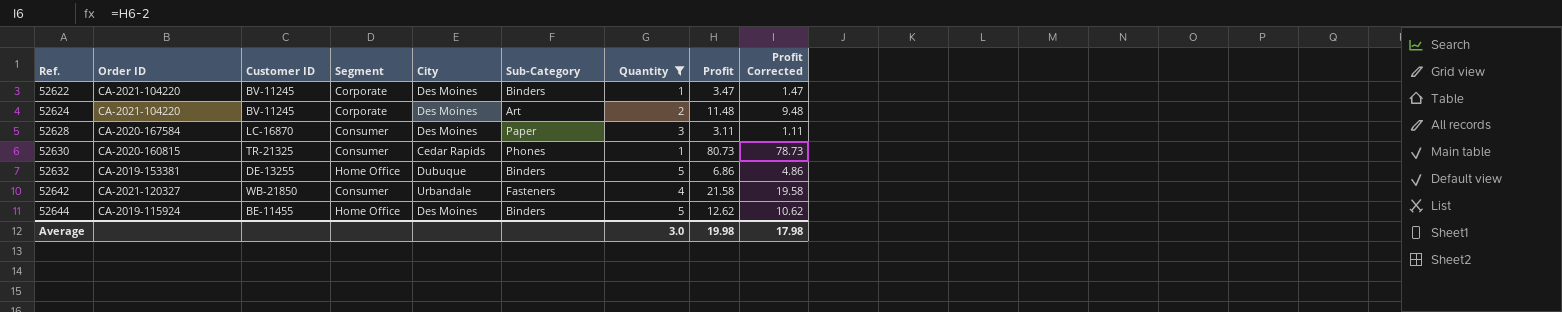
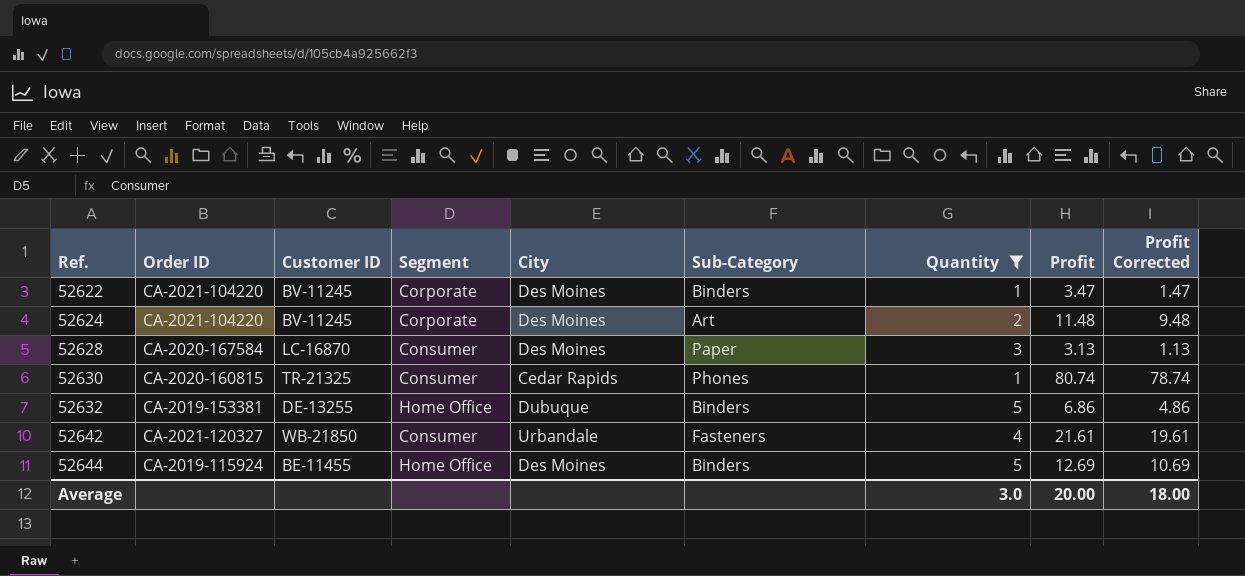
52628 | Profit: 3.11 -> 3.13
52628 | Profit Corrected: 1.11 -> 1.13
52630 | Profit: 80.73 -> 80.74
52630 | Profit Corrected: 78.73 -> 78.74
52642 | Profit: 21.58 -> 21.61
52642 | Profit Corrected: 19.58 -> 19.61
52644 | Profit: 12.62 -> 12.69
52644 | Profit Corrected: 10.62 -> 10.69
Average | Profit: 19.98 -> 20.00
Average | Profit Corrected: 17.98 -> 18.00

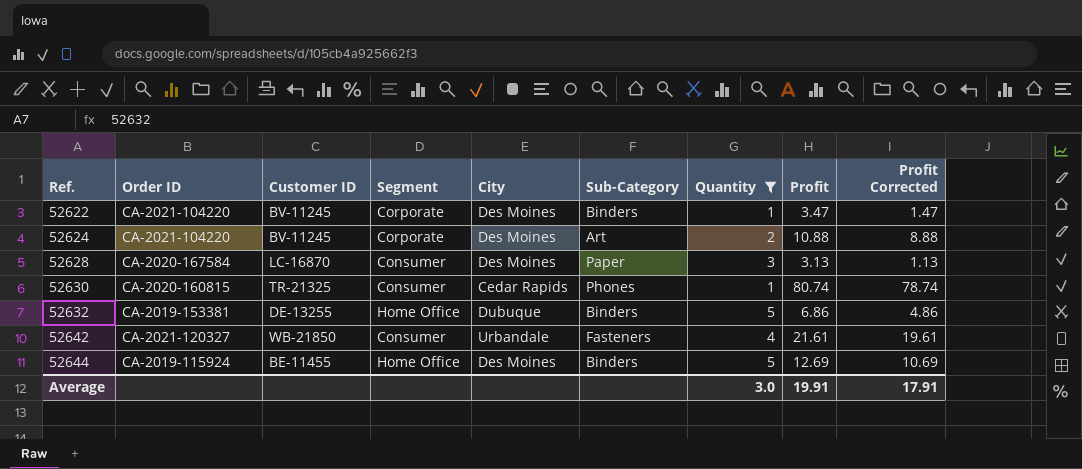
52624 | Profit: 11.48 -> 10.88
52624 | Profit Corrected: 9.48 -> 8.88
Average | Profit: 20.00 -> 19.91
Average | Profit Corrected: 18.00 -> 17.91

